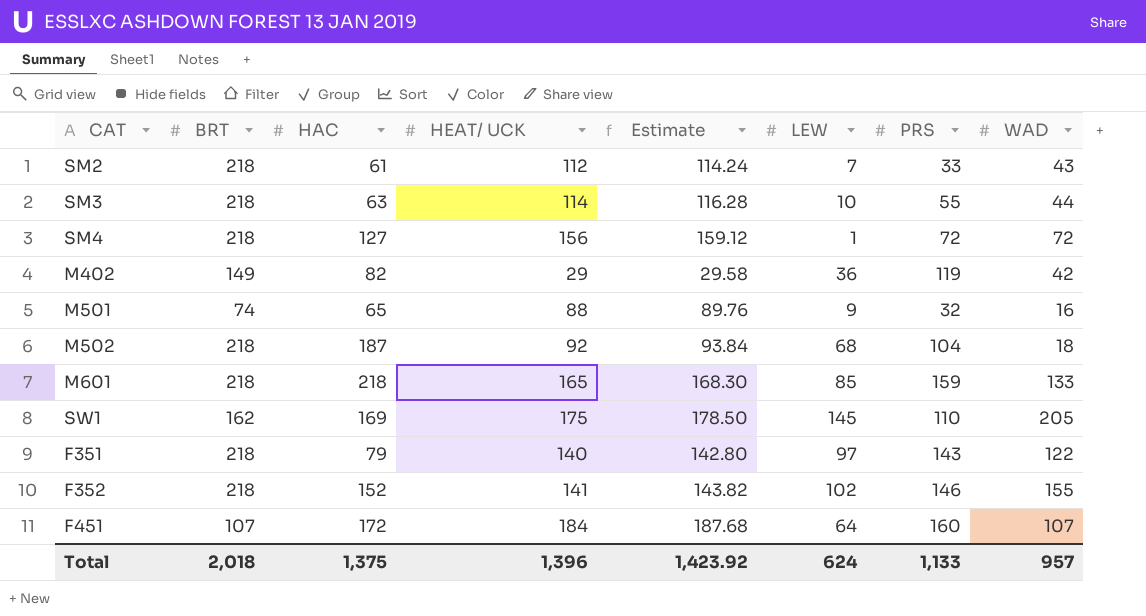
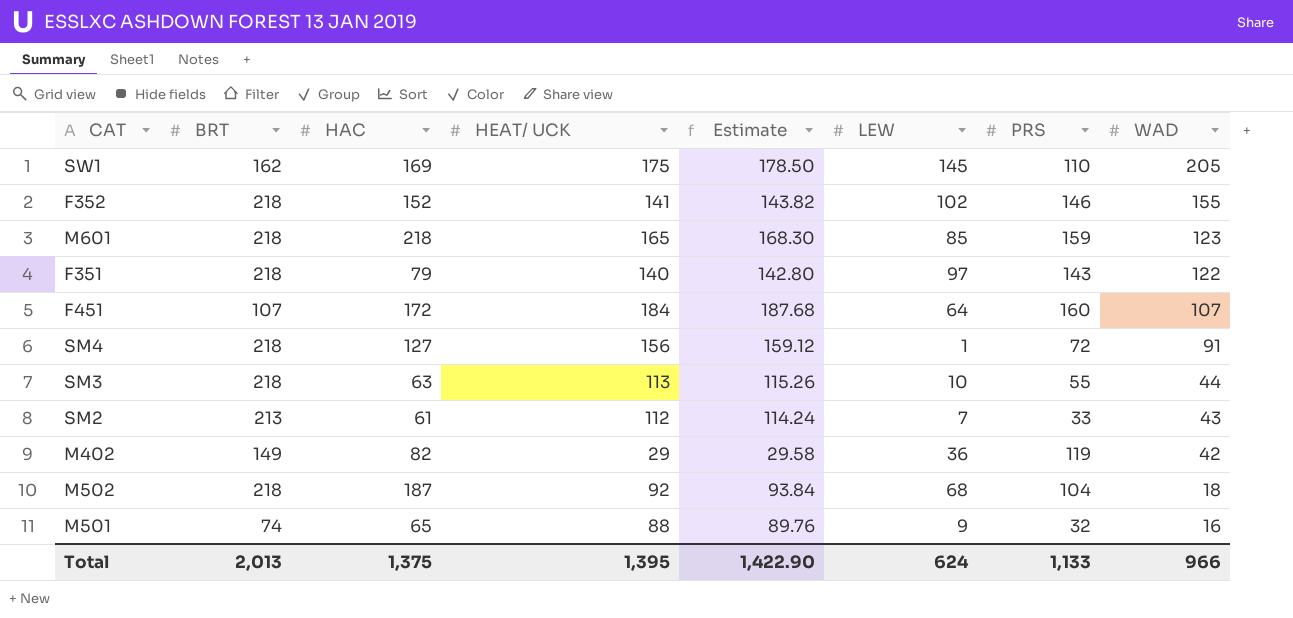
row order: none -> WAD descending
M601 | WAD: 133 -> 123
SM4 | WAD: 72 -> 91
SM3 | HEAT/ UCK: 114 -> 113
SM3 | Estimate: 116.28 -> 115.26
SM2 | BRT: 218 -> 213
Total | BRT: 2,018 -> 2,013
Total | HEAT/ UCK: 1,396 -> 1,395
Total | Estimate: 1,423.92 -> 1,422.90
Total | WAD: 957 -> 966

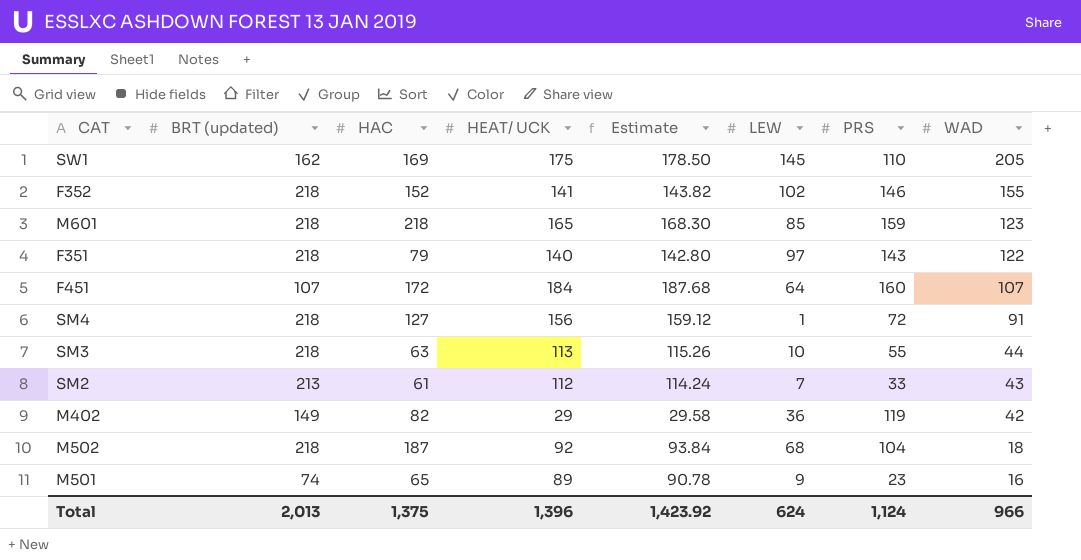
column name: BRT -> BRT (updated)
M501 | HEAT/ UCK: 88 -> 89
M501 | Estimate: 89.76 -> 90.78
M501 | PRS: 32 -> 23
Total | HEAT/ UCK: 1,395 -> 1,396
Total | Estimate: 1,422.90 -> 1,423.92
Total | PRS: 1,133 -> 1,124

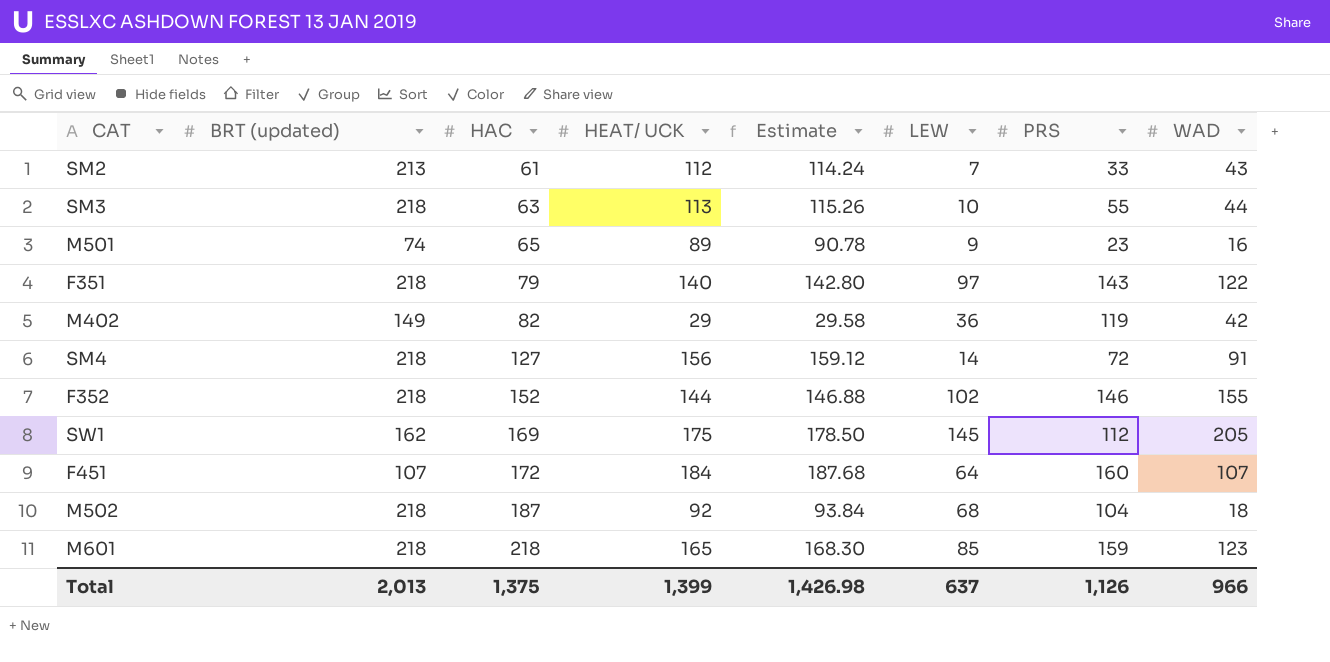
row order: WAD descending -> HAC ascending
SM4 | LEW: 1 -> 14
F352 | HEAT/ UCK: 141 -> 144
F352 | Estimate: 143.82 -> 146.88
SW1 | PRS: 110 -> 112
Total | HEAT/ UCK: 1,396 -> 1,399
Total | Estimate: 1,423.92 -> 1,426.98
Total | LEW: 624 -> 637
Total | PRS: 1,124 -> 1,126

